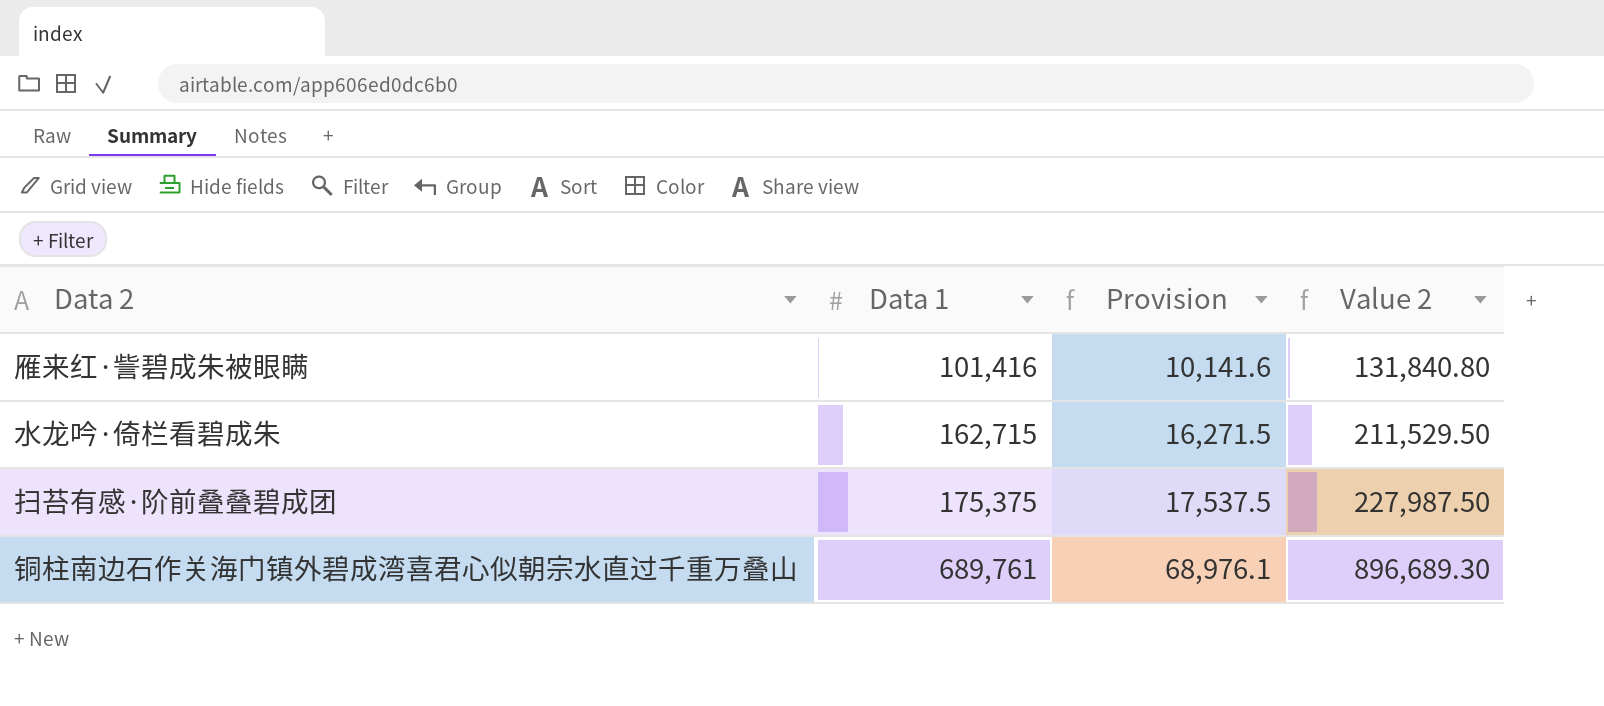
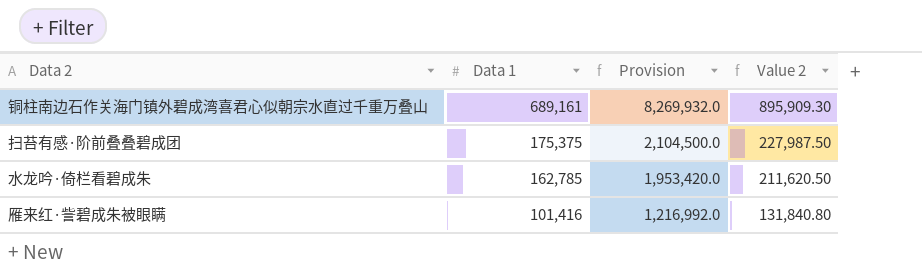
row order: Data 1 ascending -> Data 1 descending
column Provision | formula: [Data 1] * 0.1 -> [Data 1] * 12
铜柱南边石作关海门镇外碧成湾喜君心似朝宗水直过千重万叠山 | Data 1: 689,761 -> 689,161
铜柱南边石作关海门镇外碧成湾喜君心似朝宗水直过千重万叠山 | Value 2: 896,689.30 -> 895,909.30
水龙吟·倚栏看碧成朱 | Data 1: 162,715 -> 162,785
水龙吟·倚栏看碧成朱 | Value 2: 211,529.50 -> 211,620.50

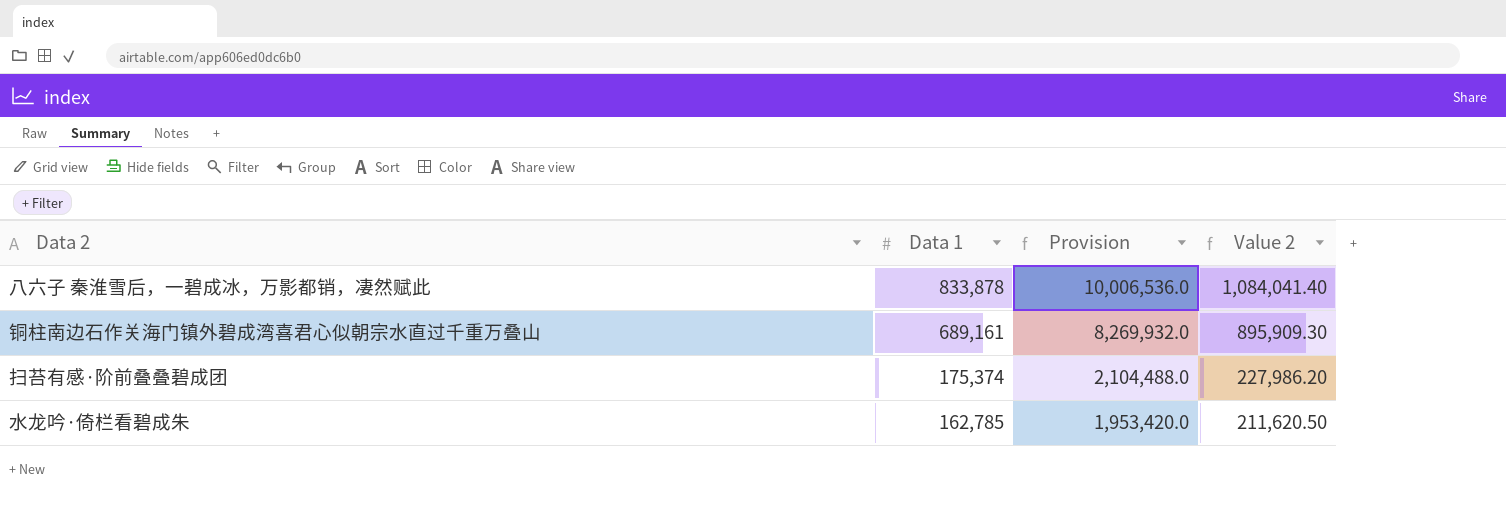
row 雁来红·訾碧成朱被眼瞒: 101,416 | 1,216,992.0 | 131,840.80 -> none
row 八六子 秦淮雪后，一碧成冰，万影都销，凄然赋此: none -> 833,878 | 10,006,536.0 | 1,084,041.40
扫苔有感·阶前叠叠碧成团 | Data 1: 175,375 -> 175,374
扫苔有感·阶前叠叠碧成团 | Provision: 2,104,500.0 -> 2,104,488.0
扫苔有感·阶前叠叠碧成团 | Value 2: 227,987.50 -> 227,986.20

